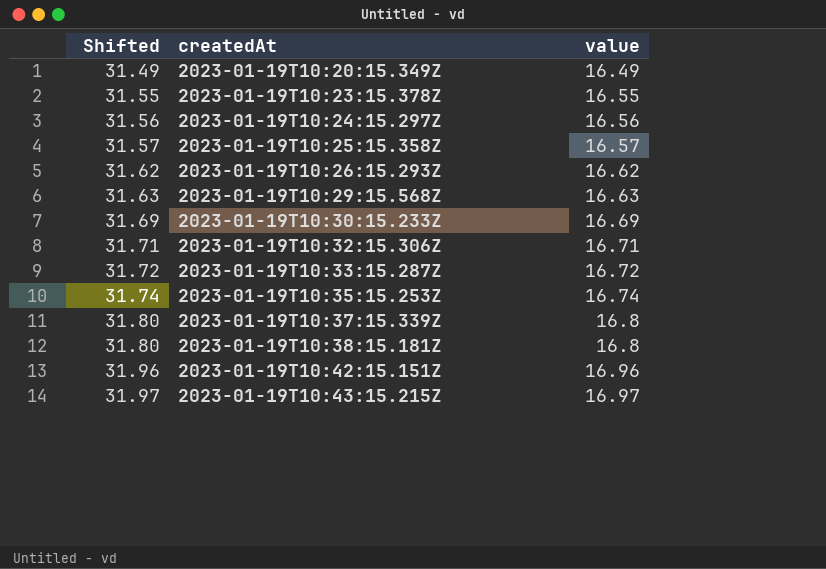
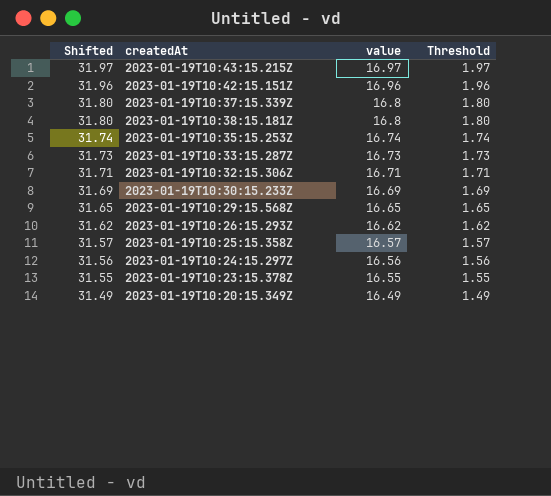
row order: Shifted ascending -> Shifted descending
column Threshold | formula: none -> [value] - 15
2023-01-19T10:33:15.287Z | Shifted: 31.72 -> 31.73
2023-01-19T10:33:15.287Z | value: 16.72 -> 16.73
2023-01-19T10:29:15.568Z | Shifted: 31.63 -> 31.65
2023-01-19T10:29:15.568Z | value: 16.63 -> 16.65

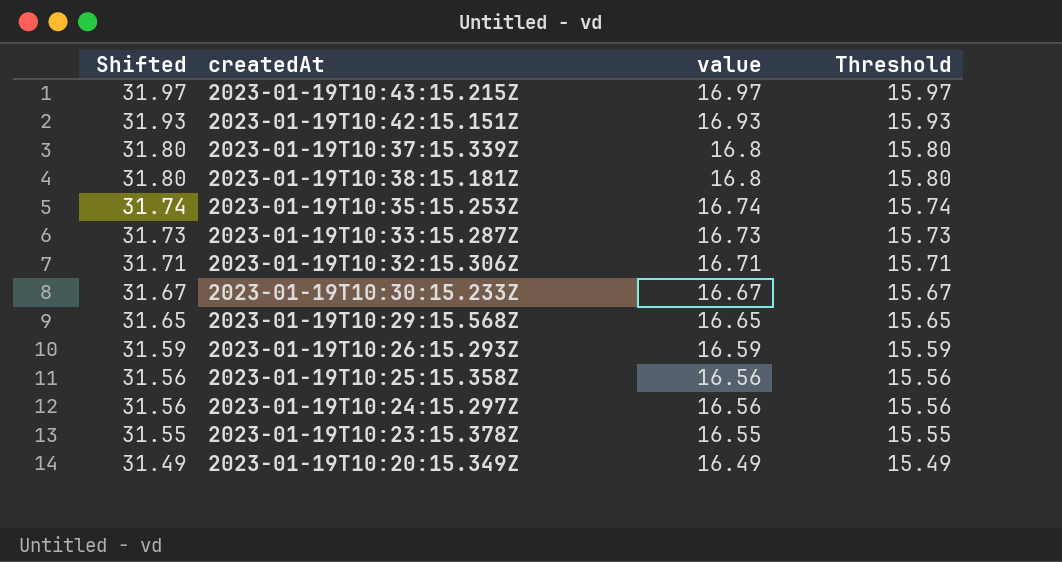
column Threshold | formula: [value] - 15 -> [value] - 1
2023-01-19T10:42:15.151Z | Shifted: 31.96 -> 31.93
2023-01-19T10:42:15.151Z | value: 16.96 -> 16.93
2023-01-19T10:30:15.233Z | Shifted: 31.69 -> 31.67
2023-01-19T10:30:15.233Z | value: 16.69 -> 16.67
2023-01-19T10:26:15.293Z | Shifted: 31.62 -> 31.59
2023-01-19T10:26:15.293Z | value: 16.62 -> 16.59
2023-01-19T10:25:15.358Z | Shifted: 31.57 -> 31.56
2023-01-19T10:25:15.358Z | value: 16.57 -> 16.56

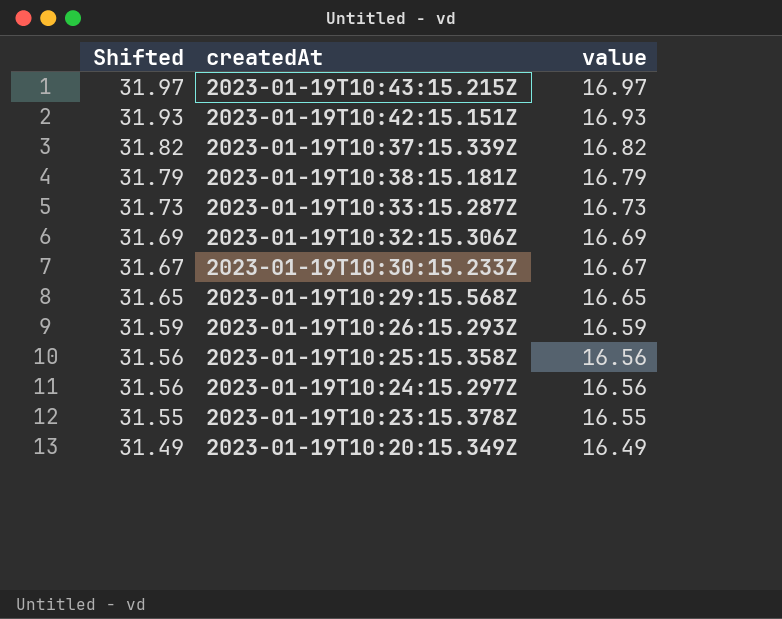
column Threshold | formula: [value] - 1 -> none
row 2023-01-19T10:35:15.253Z: 31.74 | 16.74 | 15.74 -> none
2023-01-19T10:37:15.339Z | Shifted: 31.80 -> 31.82
2023-01-19T10:37:15.339Z | value: 16.8 -> 16.82
2023-01-19T10:38:15.181Z | Shifted: 31.80 -> 31.79
2023-01-19T10:38:15.181Z | value: 16.8 -> 16.79
2023-01-19T10:32:15.306Z | Shifted: 31.71 -> 31.69
2023-01-19T10:32:15.306Z | value: 16.71 -> 16.69

